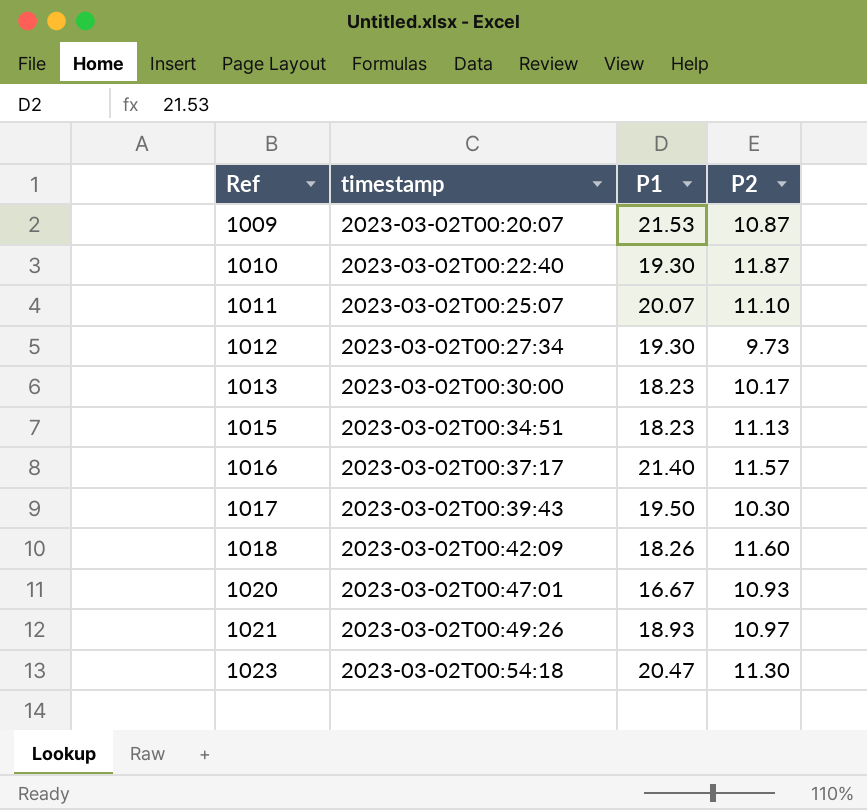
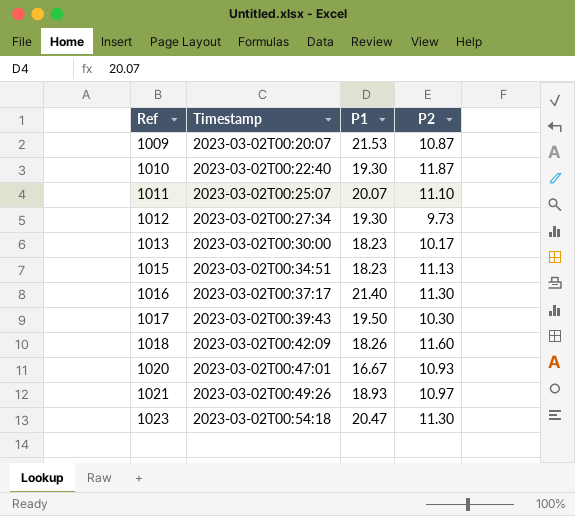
column name: timestamp -> Timestamp
1016 | P2: 11.57 -> 11.30

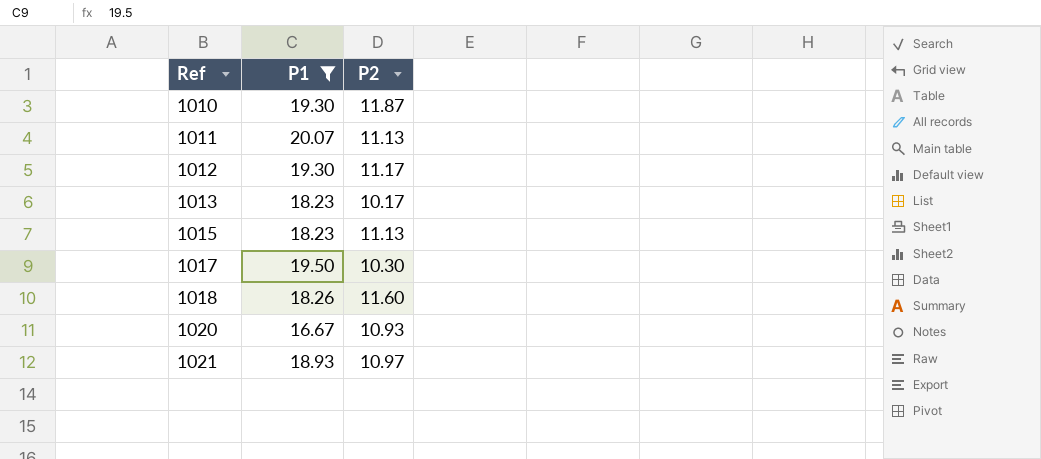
filter: none -> P1 <= 20.07
column Timestamp | position: 2 -> none
1011 | P2: 11.10 -> 11.13
1012 | P2: 9.73 -> 11.17

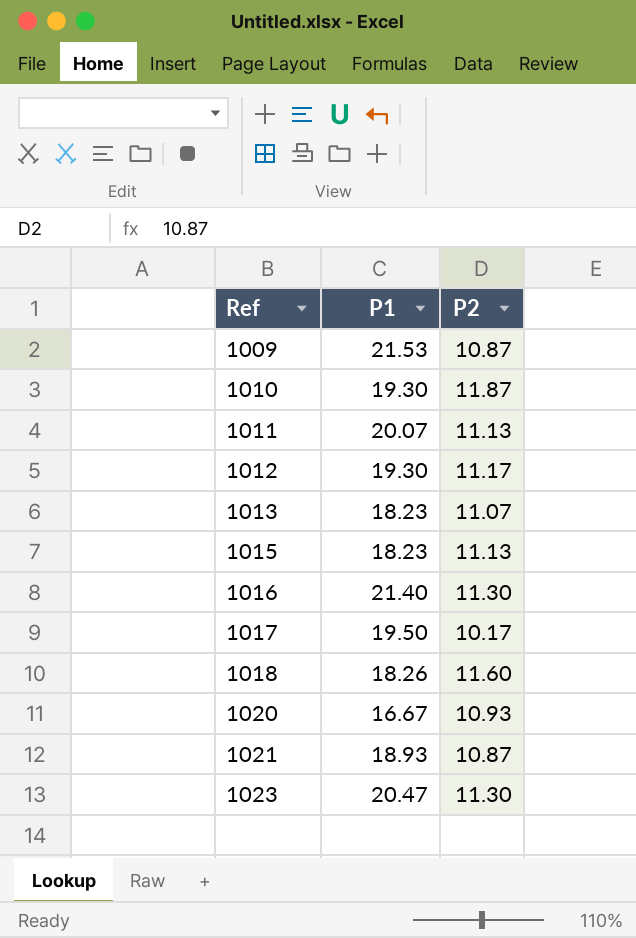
filter: P1 <= 20.07 -> none
1013 | P2: 10.17 -> 11.07
1017 | P2: 10.30 -> 10.17
1021 | P2: 10.97 -> 10.87

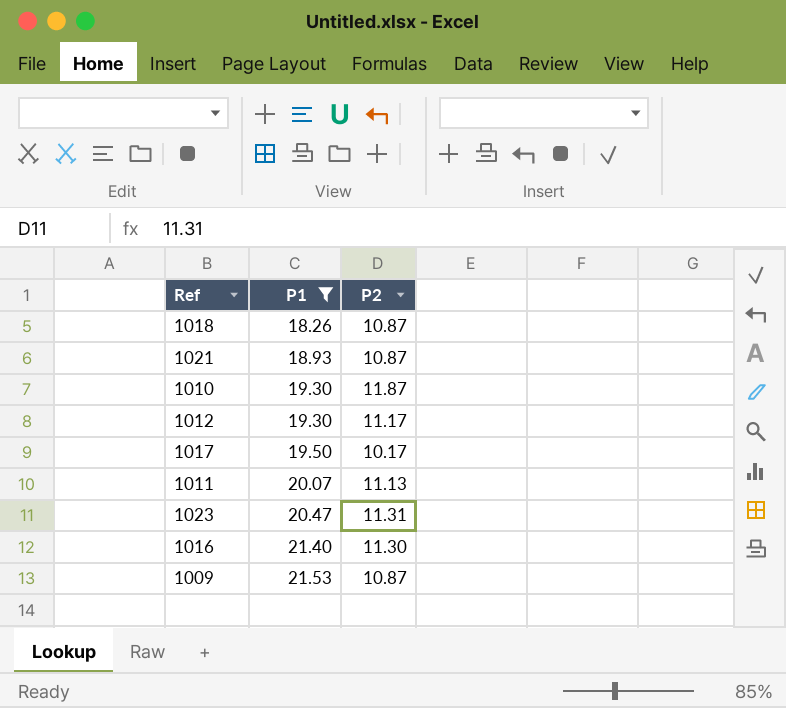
filter: none -> P1 >= 18.26
row order: Ref ascending -> P1 ascending
1018 | P2: 11.60 -> 10.87
1023 | P2: 11.30 -> 11.31

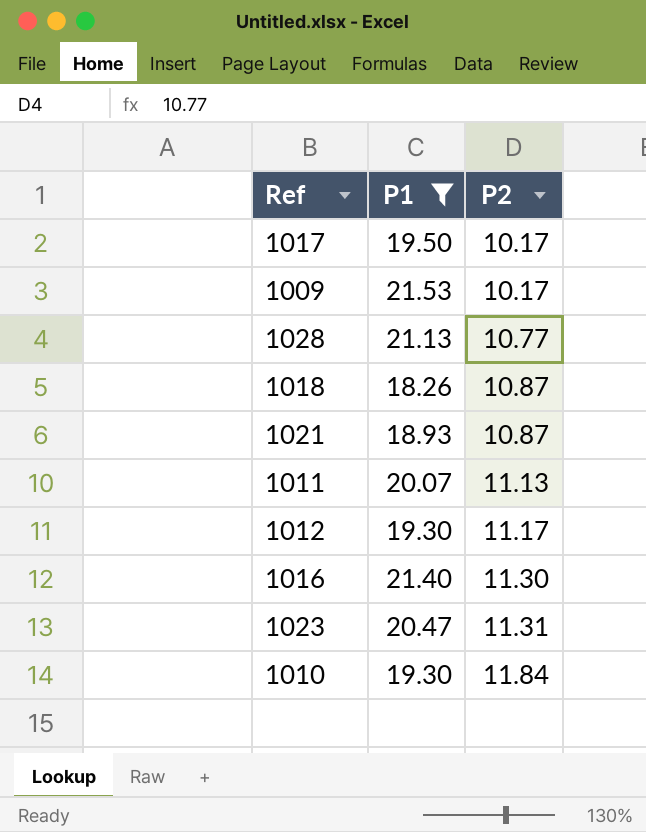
row order: P1 ascending -> P2 ascending
1009 | P2: 10.87 -> 10.17
row 1028: none -> 21.13 | 10.77
1010 | P2: 11.87 -> 11.84

